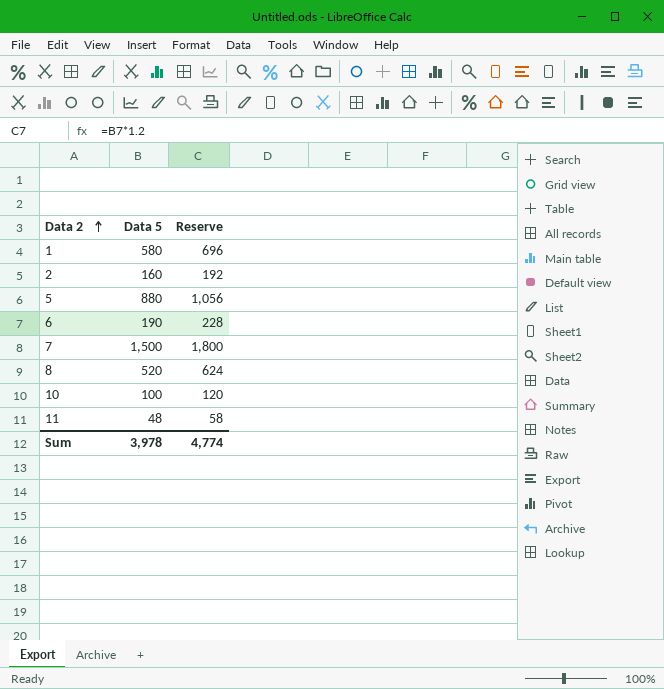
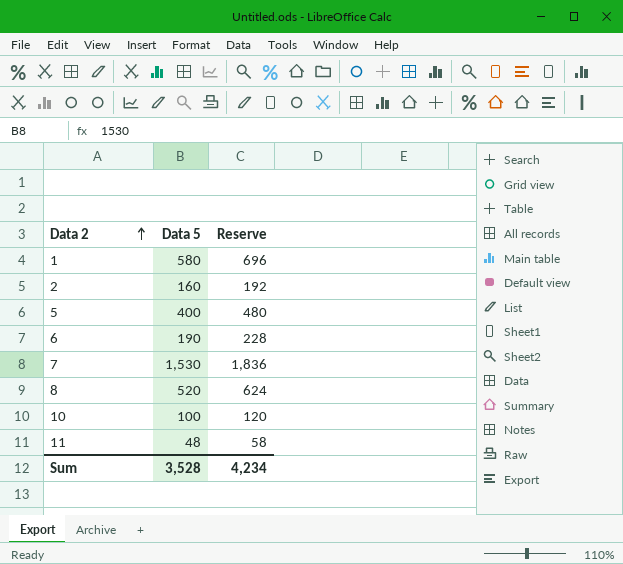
5 | Data 5: 880 -> 400
5 | Reserve: 1,056 -> 480
7 | Data 5: 1,500 -> 1,530
7 | Reserve: 1,800 -> 1,836
Sum | Data 5: 3,978 -> 3,528
Sum | Reserve: 4,774 -> 4,234

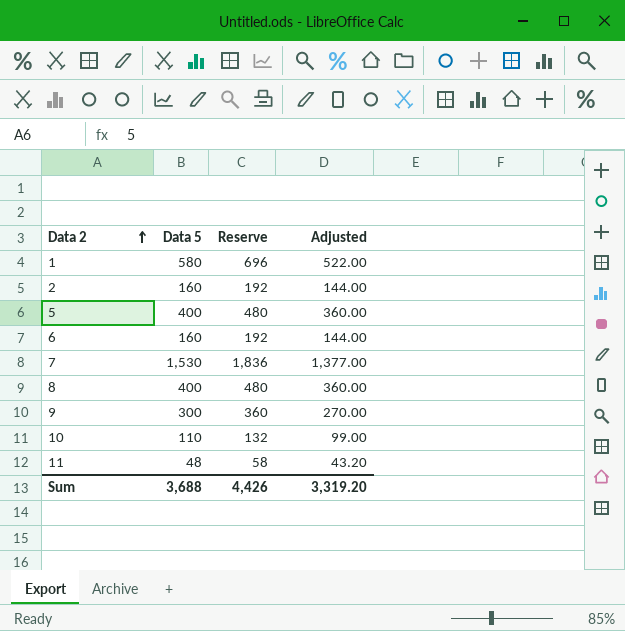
column Adjusted | formula: none -> [Data 5] * 0.9
6 | Data 5: 190 -> 160
6 | Reserve: 228 -> 192
8 | Data 5: 520 -> 400
8 | Reserve: 624 -> 480
row 9: none -> 300 | 360 | 270.00
10 | Data 5: 100 -> 110
10 | Reserve: 120 -> 132
Sum | Data 5: 3,528 -> 3,688
Sum | Reserve: 4,234 -> 4,426

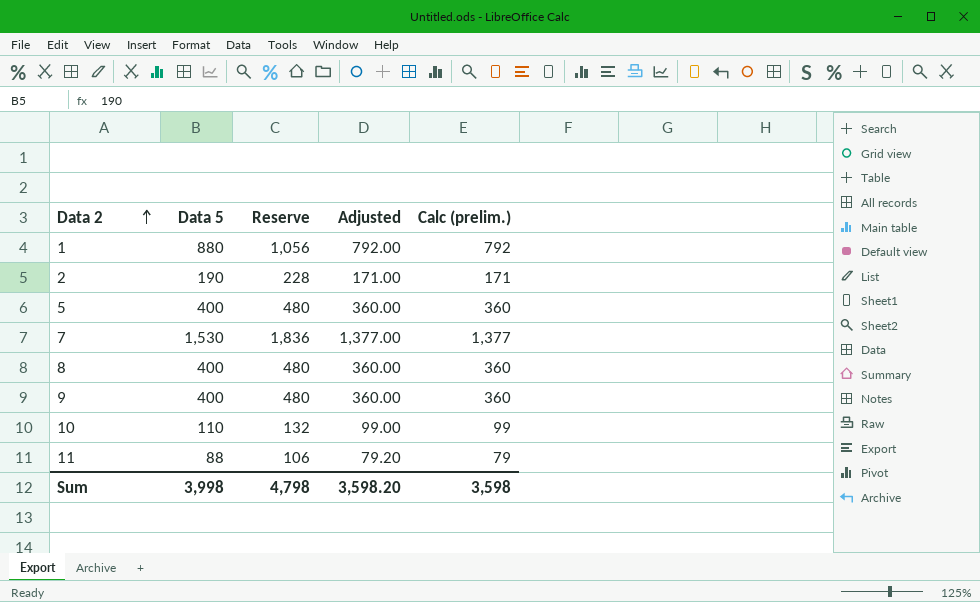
column Calc (prelim.) | formula: none -> [Data 5] * 0.9
row 6: 160 | 192 | 144.00 -> none
1 | Data 5: 580 -> 880
1 | Reserve: 696 -> 1,056
1 | Adjusted: 522.00 -> 792.00
2 | Data 5: 160 -> 190
2 | Reserve: 192 -> 228
2 | Adjusted: 144.00 -> 171.00
9 | Data 5: 300 -> 400
9 | Reserve: 360 -> 480
9 | Adjusted: 270.00 -> 360.00
11 | Data 5: 48 -> 88
11 | Reserve: 58 -> 106
11 | Adjusted: 43.20 -> 79.20
Sum | Data 5: 3,688 -> 3,998
Sum | Reserve: 4,426 -> 4,798
Sum | Adjusted: 3,319.20 -> 3,598.20

